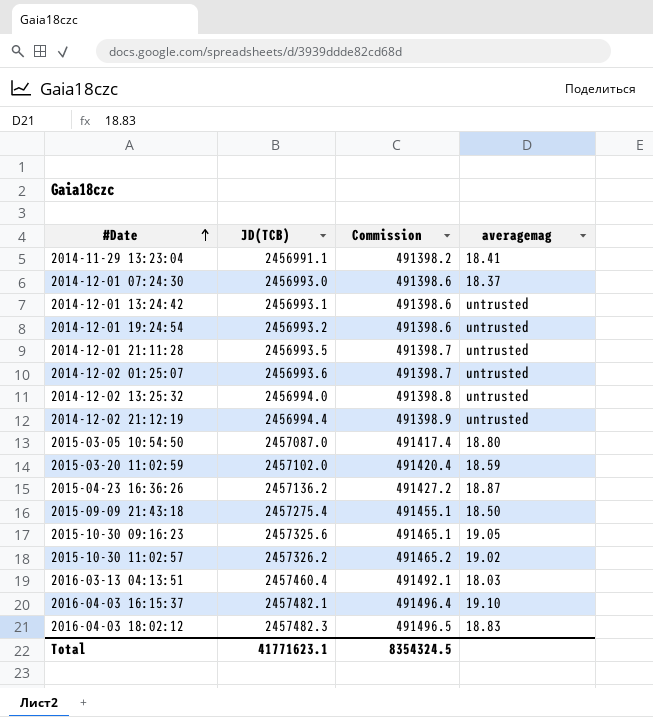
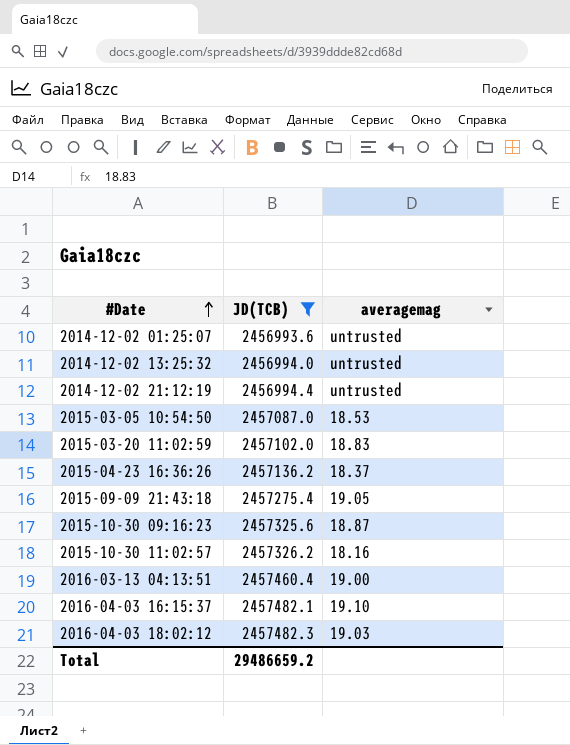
filter: none -> JD(TCB) >= 2456993.6
column Commission | formula: [JD(TCB)] * 0.2 -> none
2015-03-05 10:54:50 | averagemag: 18.80 -> 18.53
2015-03-20 11:02:59 | averagemag: 18.59 -> 18.83
2015-04-23 16:36:26 | averagemag: 18.87 -> 18.37
2015-09-09 21:43:18 | averagemag: 18.50 -> 19.05
2015-10-30 09:16:23 | averagemag: 19.05 -> 18.87
2015-10-30 11:02:57 | averagemag: 19.02 -> 18.16
2016-03-13 04:13:51 | averagemag: 18.03 -> 19.00
2016-04-03 18:02:12 | averagemag: 18.83 -> 19.03
Total | JD(TCB): 41771623.1 -> 29486659.2

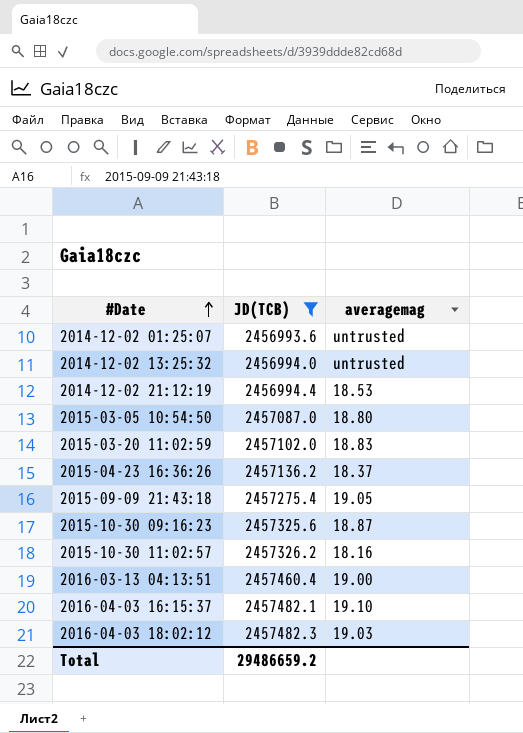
2014-12-02 21:12:19 | averagemag: untrusted -> 18.53
2015-03-05 10:54:50 | averagemag: 18.53 -> 18.80

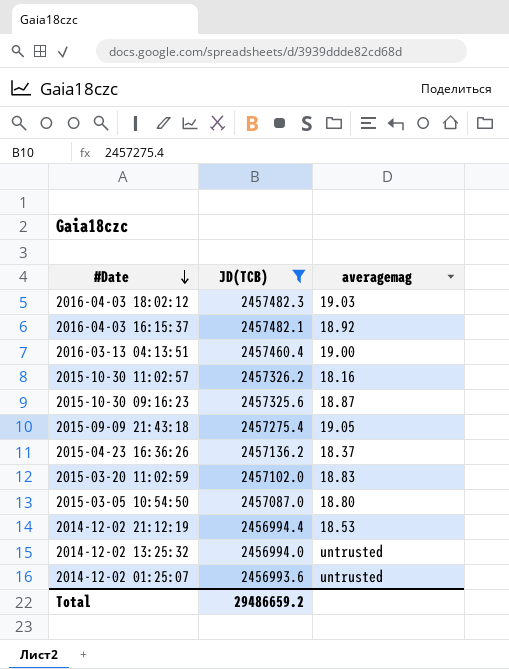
row order: #Date ascending -> #Date descending
2016-04-03 16:15:37 | averagemag: 19.10 -> 18.92

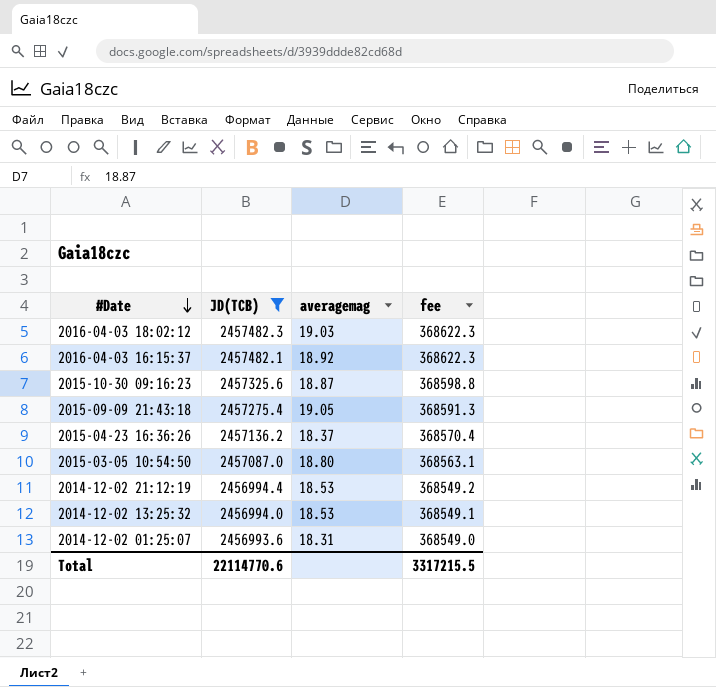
column fee | formula: none -> [JD(TCB)] * 0.15
row 2016-03-13 04:13:51: 2457460.4 | 19.00 -> none
row 2015-10-30 11:02:57: 2457326.2 | 18.16 -> none
row 2015-03-20 11:02:59: 2457102.0 | 18.83 -> none
2014-12-02 13:25:32 | averagemag: untrusted -> 18.53
2014-12-02 01:25:07 | averagemag: untrusted -> 18.31
Total | JD(TCB): 29486659.2 -> 22114770.6

